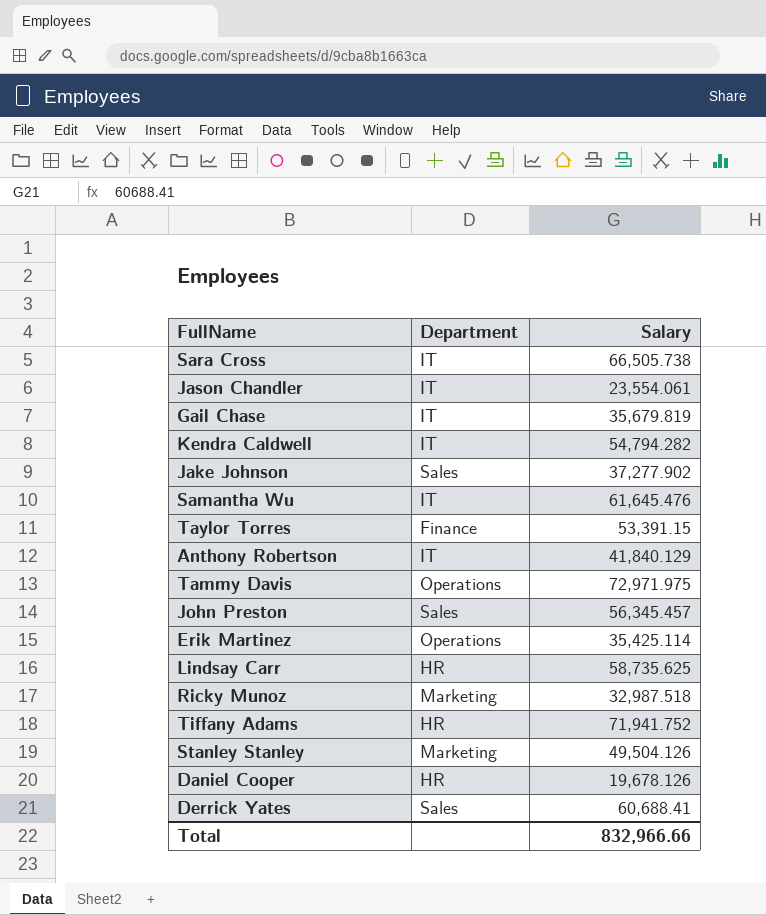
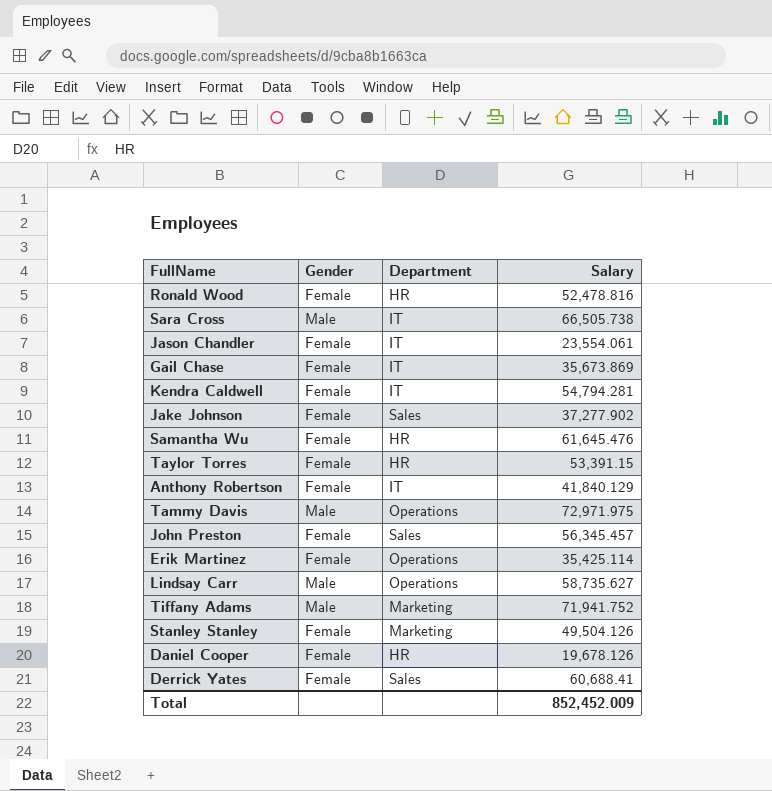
column Gender | position: none -> 2
row Ricky Munoz: Marketing | 32,987.518 -> none
row Ronald Wood: none -> Female | HR | 52,478.816
Gail Chase | Salary: 35,679.819 -> 35,673.869
Kendra Caldwell | Salary: 54,794.282 -> 54,794.281
Samantha Wu | Department: IT -> HR
Taylor Torres | Department: Finance -> HR
Lindsay Carr | Department: HR -> Operations
Lindsay Carr | Salary: 58,735.625 -> 58,735.627
Tiffany Adams | Department: HR -> Marketing
Total | Salary: 832,966.66 -> 852,452.009

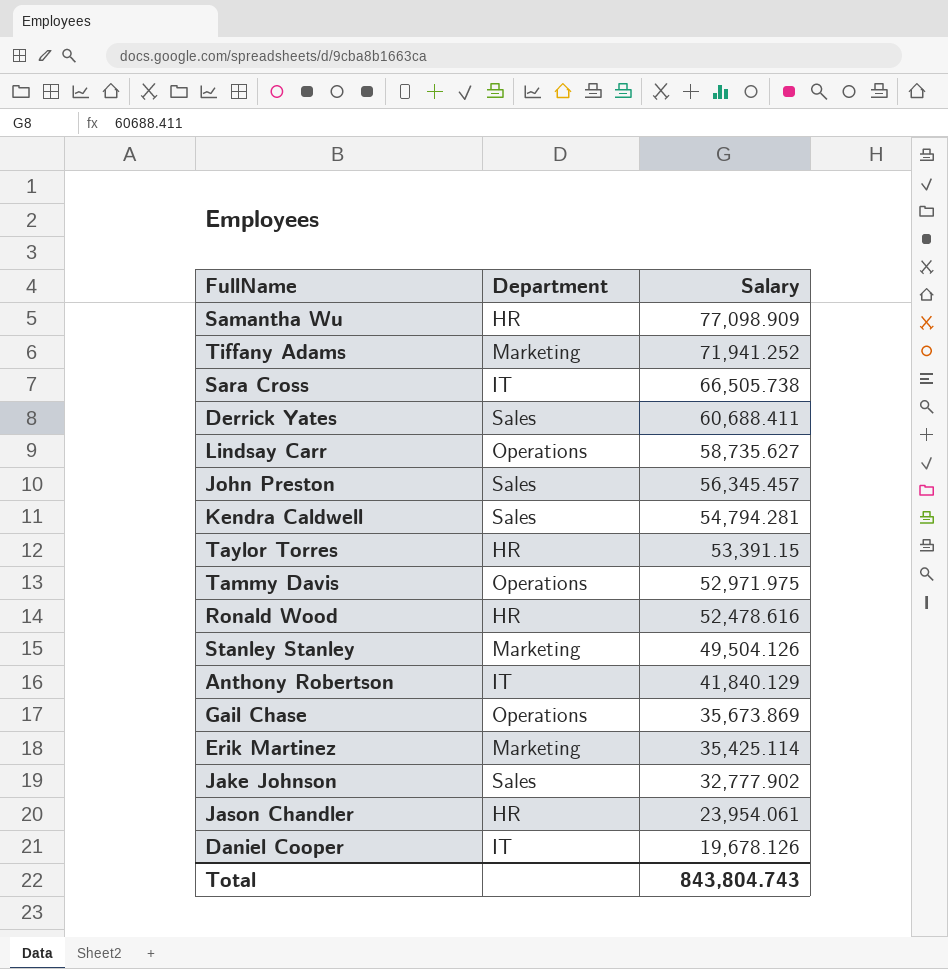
row order: none -> Salary descending
column Gender | position: 2 -> none
Samantha Wu | Salary: 61,645.476 -> 77,098.909
Tiffany Adams | Salary: 71,941.752 -> 71,941.252
Derrick Yates | Salary: 60,688.41 -> 60,688.411
Kendra Caldwell | Department: IT -> Sales
Tammy Davis | Salary: 72,971.975 -> 52,971.975
Ronald Wood | Salary: 52,478.816 -> 52,478.616
Gail Chase | Department: IT -> Operations
Erik Martinez | Department: Operations -> Marketing
Jake Johnson | Salary: 37,277.902 -> 32,777.902
Jason Chandler | Department: IT -> HR
Jason Chandler | Salary: 23,554.061 -> 23,954.061
Daniel Cooper | Department: HR -> IT
Total | Salary: 852,452.009 -> 843,804.743

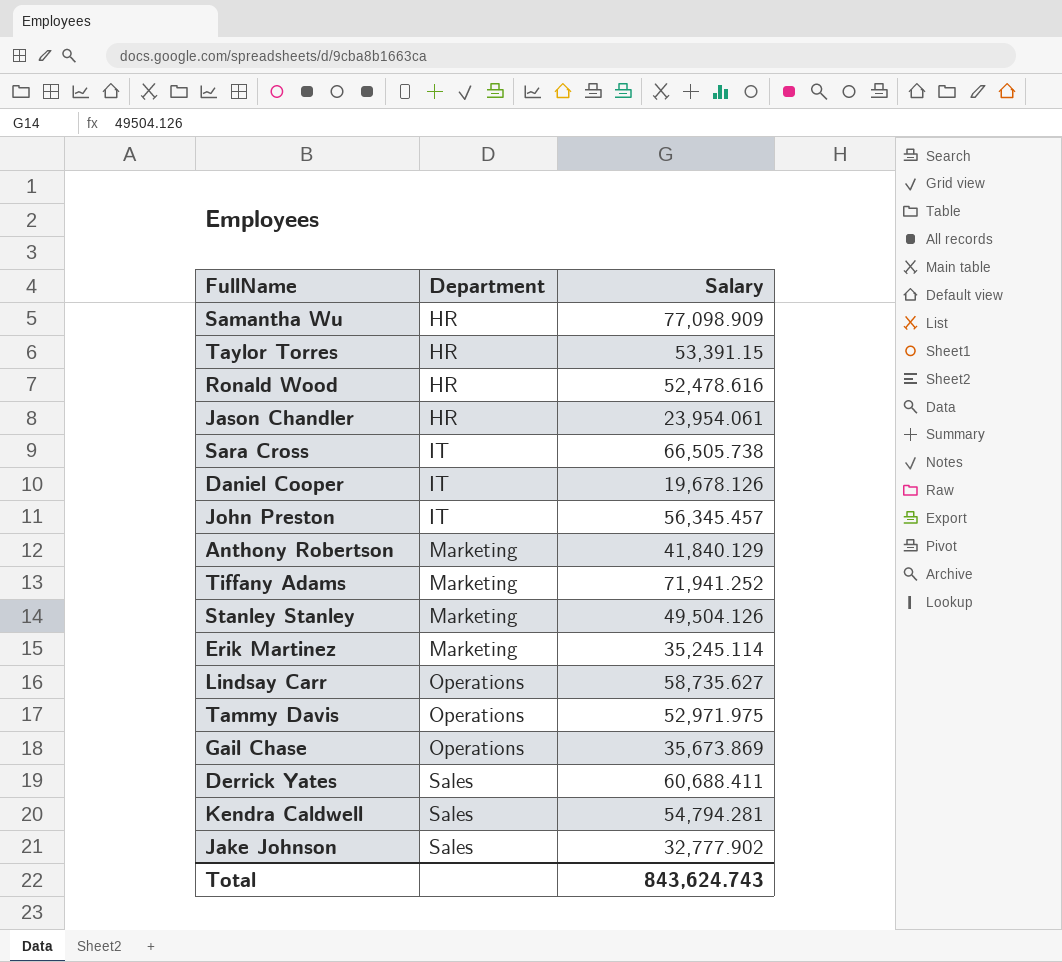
row order: Salary descending -> Department ascending
John Preston | Department: Sales -> IT
Anthony Robertson | Department: IT -> Marketing
Erik Martinez | Salary: 35,425.114 -> 35,245.114
Total | Salary: 843,804.743 -> 843,624.743

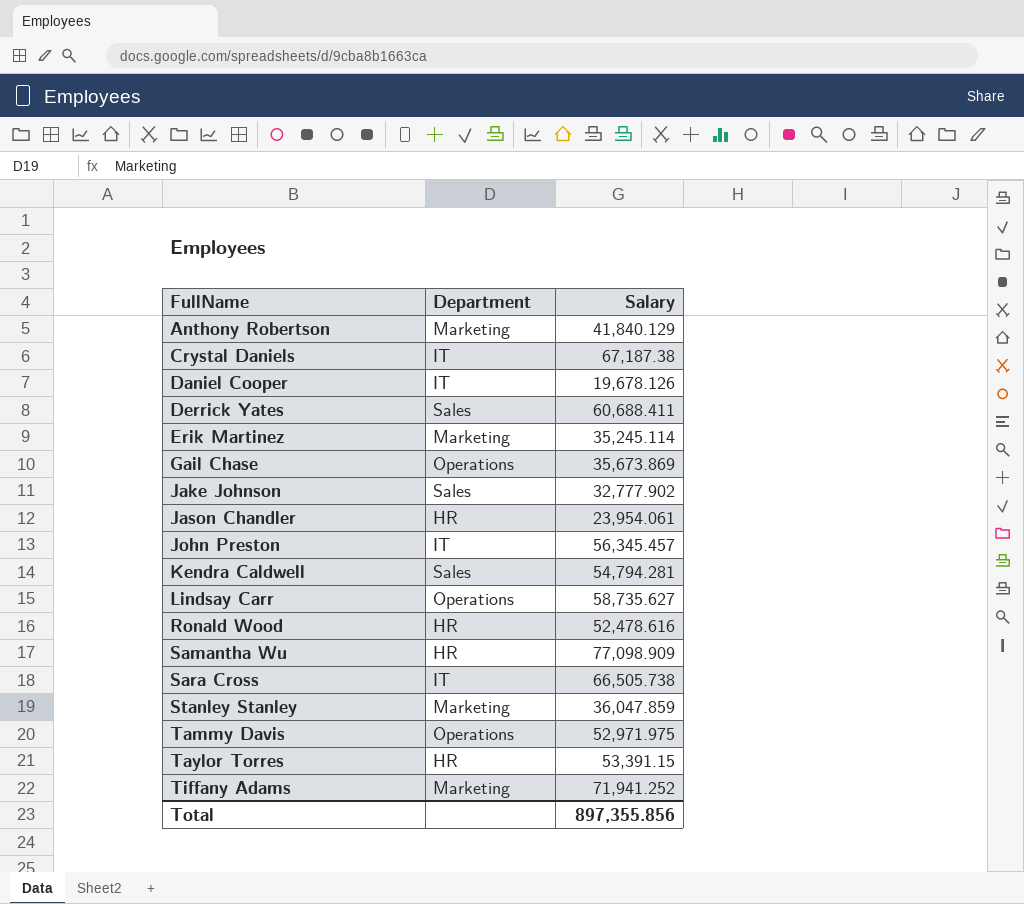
row order: Department ascending -> FullName ascending
row Crystal Daniels: none -> IT | 67,187.38
Stanley Stanley | Salary: 49,504.126 -> 36,047.859
Total | Salary: 843,624.743 -> 897,355.856

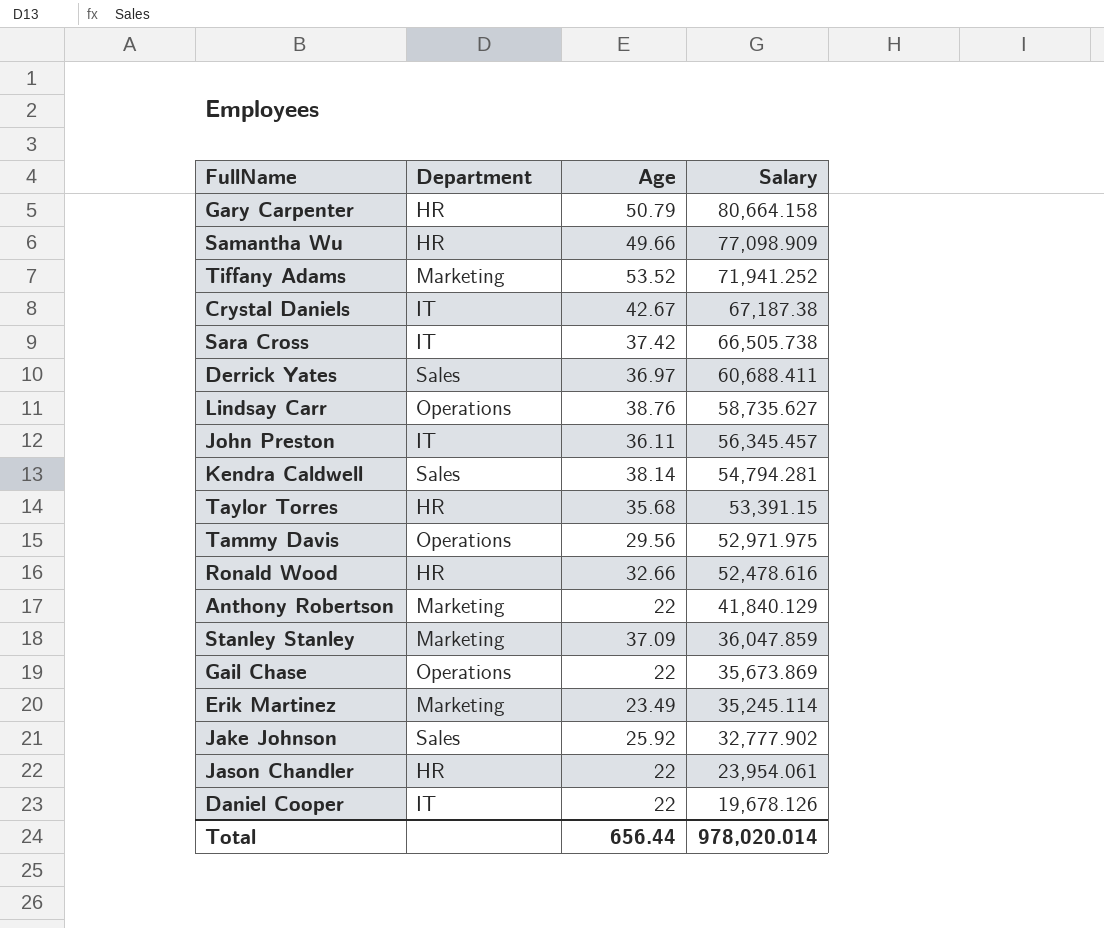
row order: FullName ascending -> Salary descending
column Age | position: none -> 3
row Gary Carpenter: none -> HR | 50.79 | 80,664.158
Total | Salary: 897,355.856 -> 978,020.014

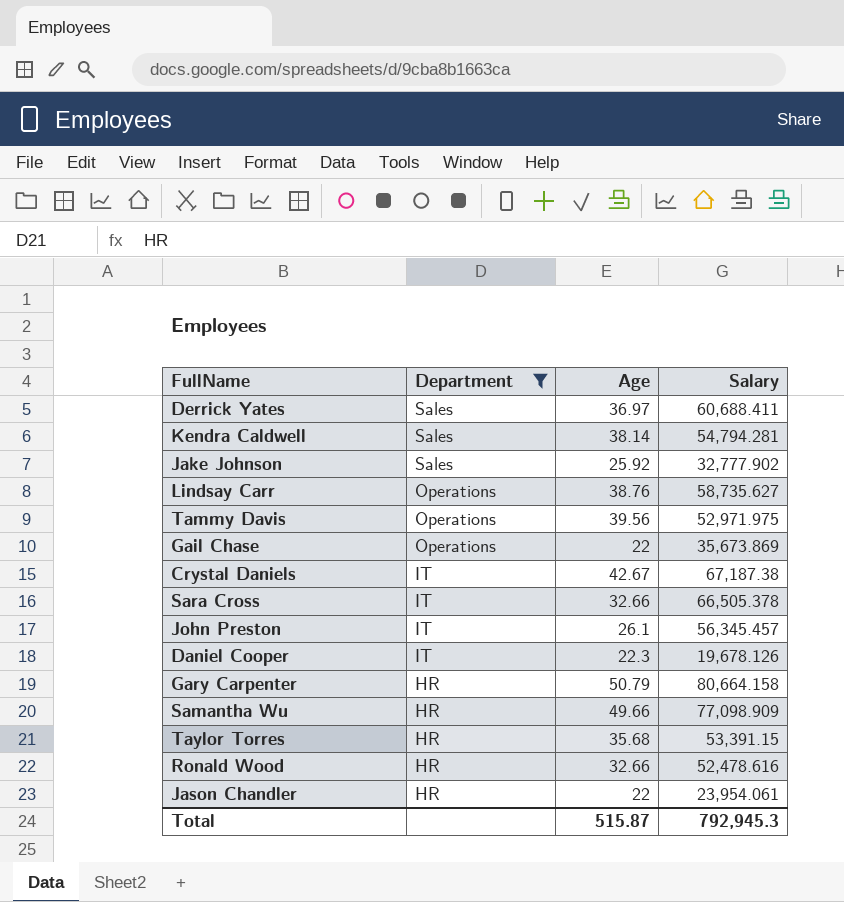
filter: none -> Department != Marketing
row order: Salary descending -> Department descending
Tammy Davis | Age: 29.56 -> 39.56
Sara Cross | Age: 37.42 -> 32.66
Sara Cross | Salary: 66,505.738 -> 66,505.378
John Preston | Age: 36.11 -> 26.1
Daniel Cooper | Age: 22 -> 22.3
Total | Age: 656.44 -> 515.87
Total | Salary: 978,020.014 -> 792,945.3

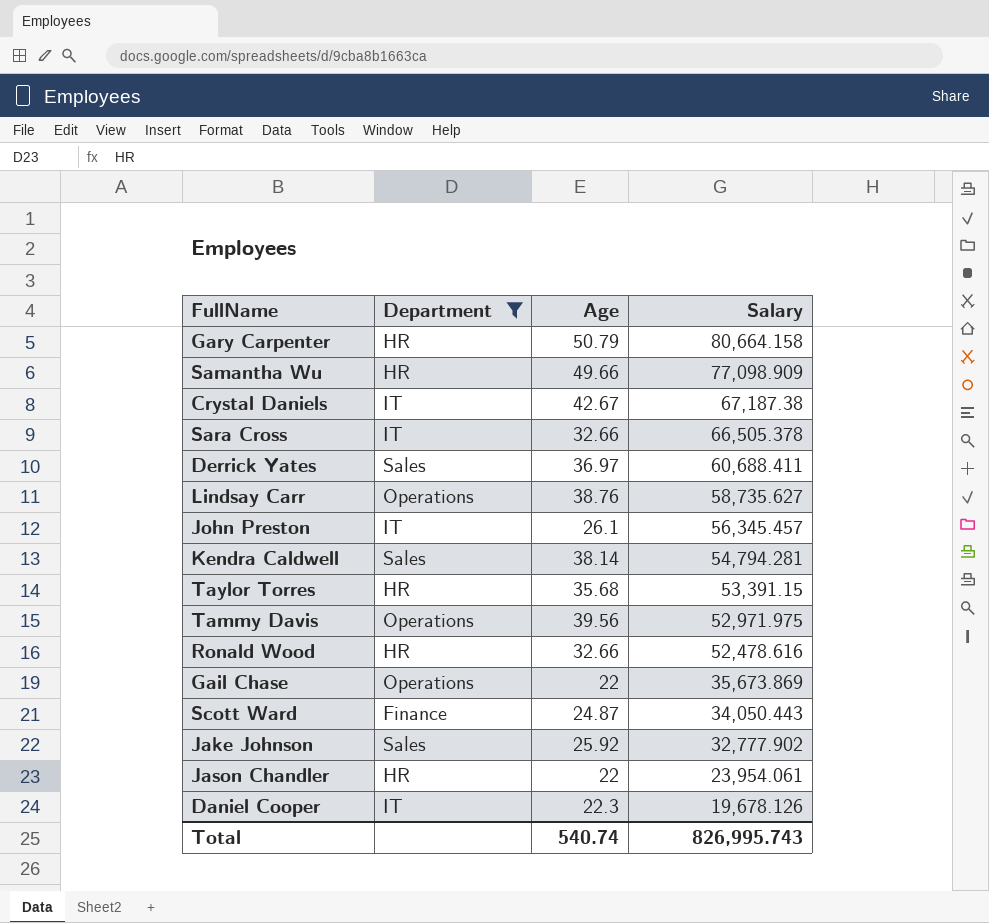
row order: Department descending -> Salary descending
row Scott Ward: none -> Finance | 24.87 | 34,050.443
Total | Age: 515.87 -> 540.74
Total | Salary: 792,945.3 -> 826,995.743

